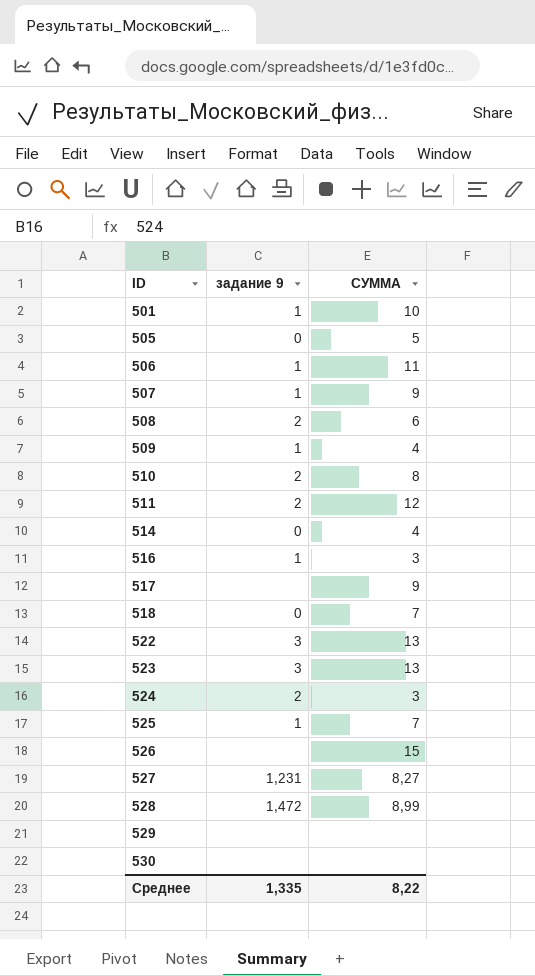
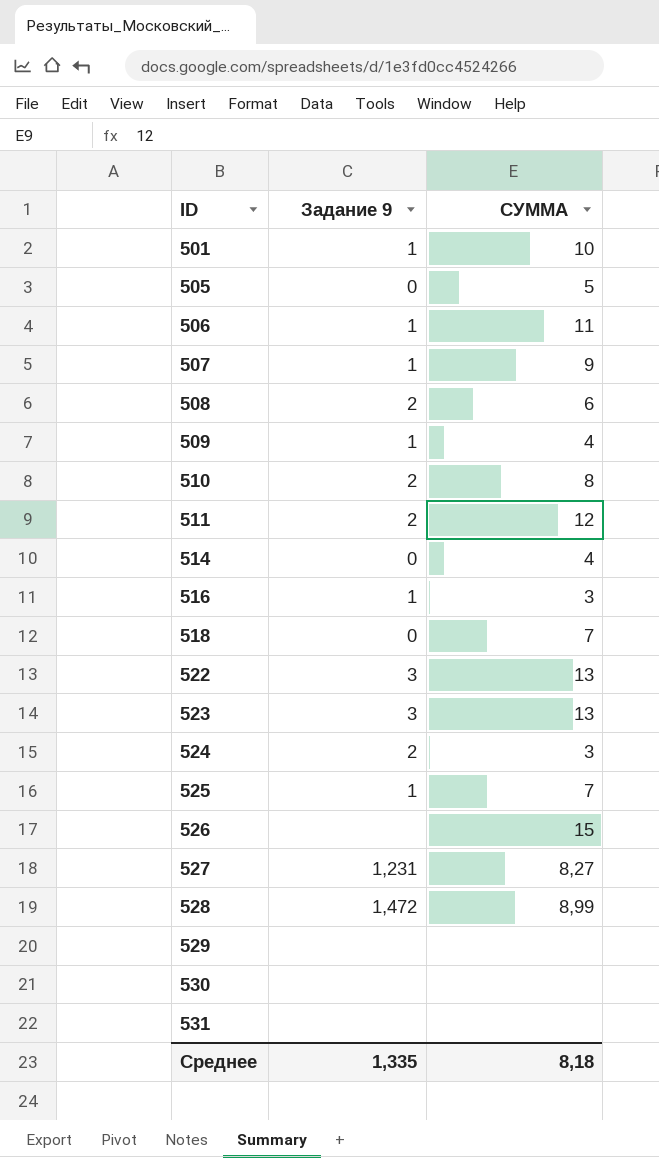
column name: задание 9 -> Задание 9
row 517: none | 9 -> none
row 531: none -> none | none
Среднее | СУММА: 8,22 -> 8,18

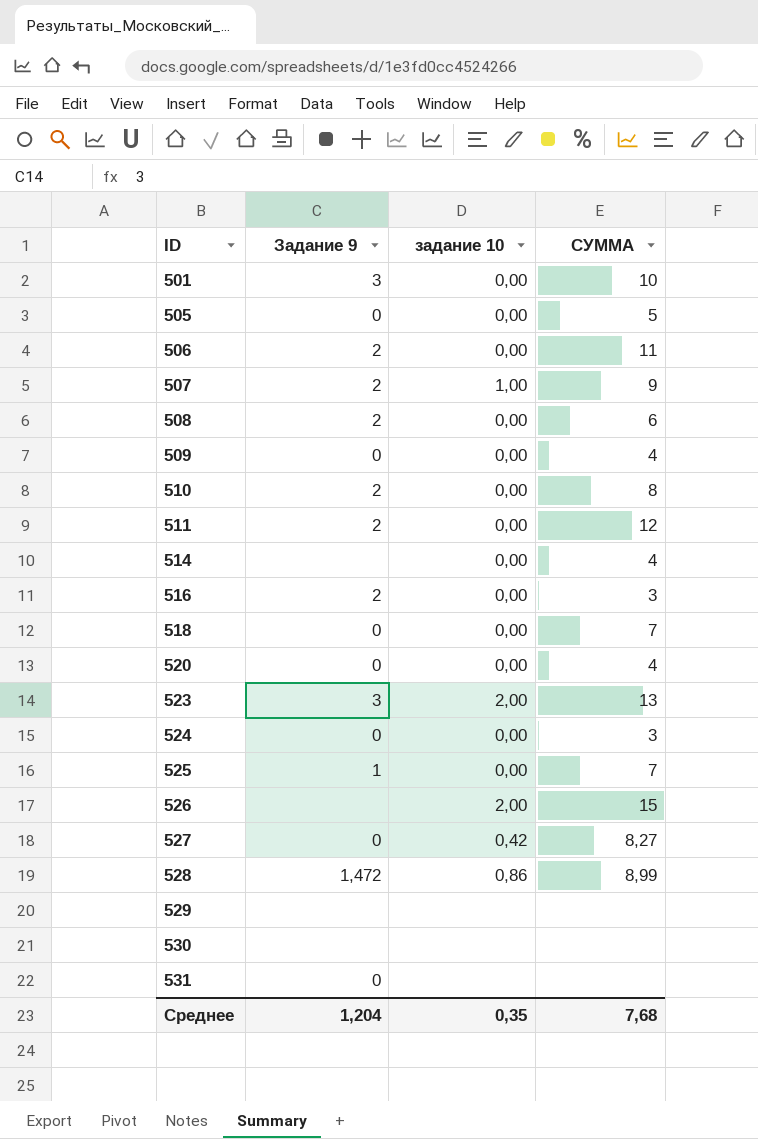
column задание 10 | position: none -> 3
row 522: 3 | 13 -> none
501 | Задание 9: 1 -> 3
506 | Задание 9: 1 -> 2
507 | Задание 9: 1 -> 2
509 | Задание 9: 1 -> 0
514 | Задание 9: 0 -> none
516 | Задание 9: 1 -> 2
row 520: none -> 0 | 0,00 | 4
524 | Задание 9: 2 -> 0
527 | Задание 9: 1,231 -> 0
531 | Задание 9: none -> 0
Среднее | Задание 9: 1,335 -> 1,204
Среднее | СУММА: 8,18 -> 7,68

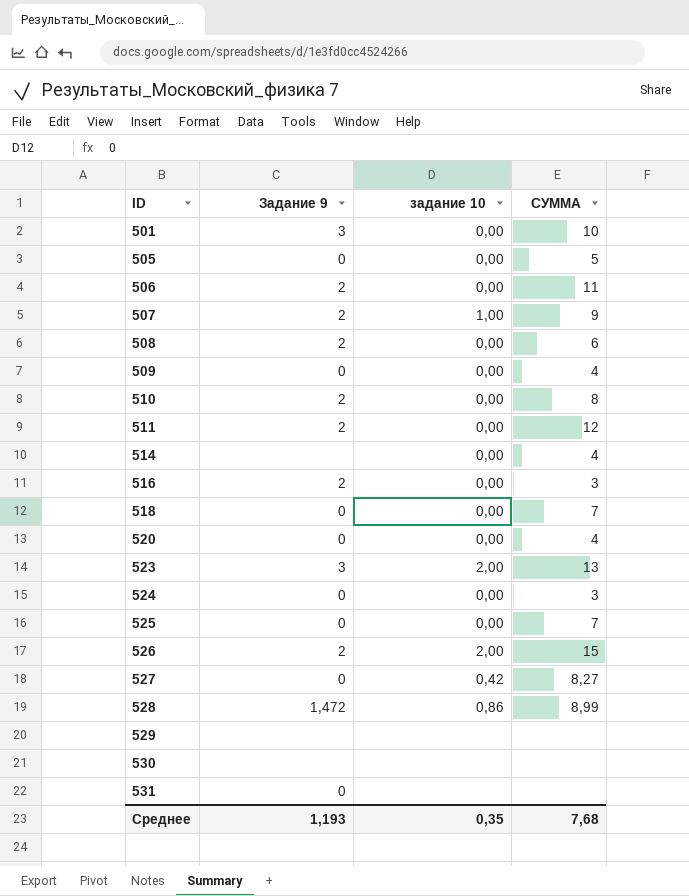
525 | Задание 9: 1 -> 0
526 | Задание 9: none -> 2
Среднее | Задание 9: 1,204 -> 1,193

